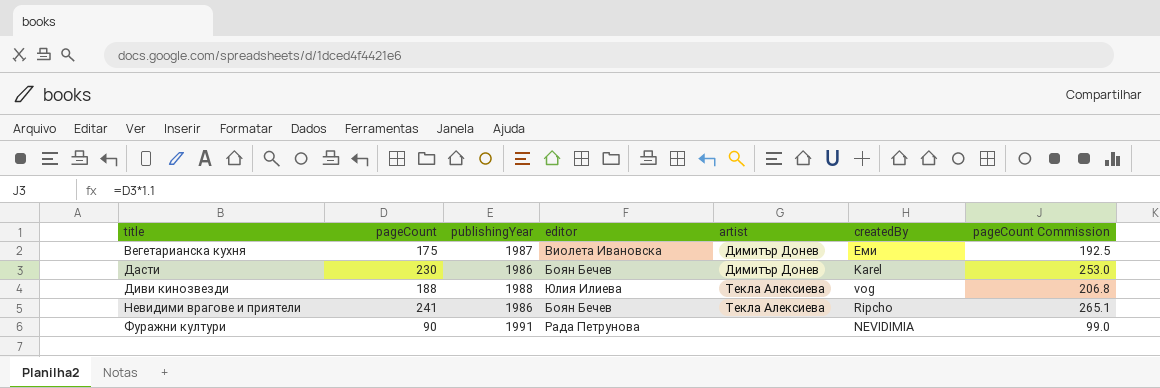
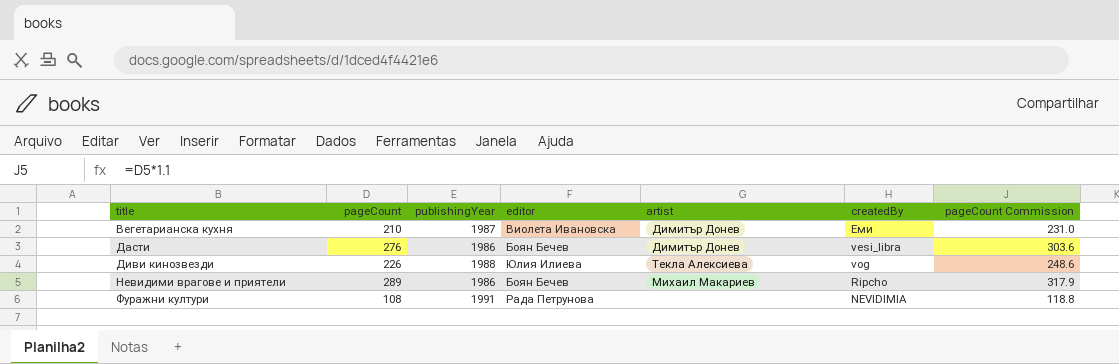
Вегетарианска кухня | pageCount: 175 -> 210
Вегетарианска кухня | pageCount Commission: 192.5 -> 231.0
Дасти | pageCount: 230 -> 276
Дасти | createdBy: Karel -> vesi_libra
Дасти | pageCount Commission: 253.0 -> 303.6
Диви кинозвезди | pageCount: 188 -> 226
Диви кинозвезди | pageCount Commission: 206.8 -> 248.6
Невидими врагове и приятели | pageCount: 241 -> 289
Невидими врагове и приятели | artist: Текла Алексиева -> Михаил Макариев
Невидими врагове и приятели | pageCount Commission: 265.1 -> 317.9
Фуражни култури | pageCount: 90 -> 108
Фуражни култури | pageCount Commission: 99.0 -> 118.8

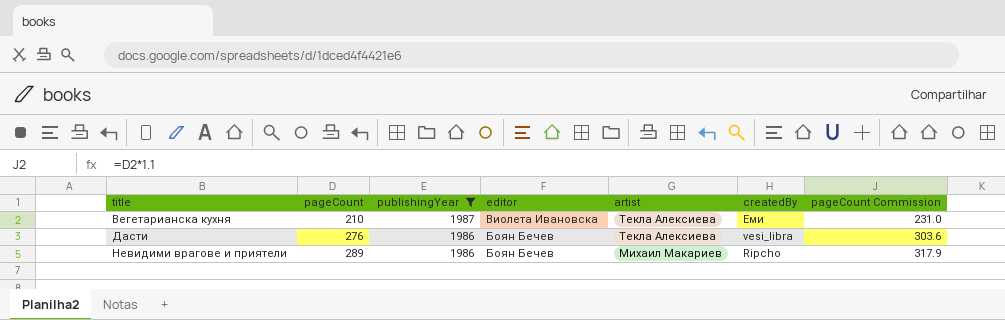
filter: none -> publishingYear <= 1987
Вегетарианска кухня | artist: Димитър Донев -> Текла Алексиева
Дасти | artist: Димитър Донев -> Текла Алексиева

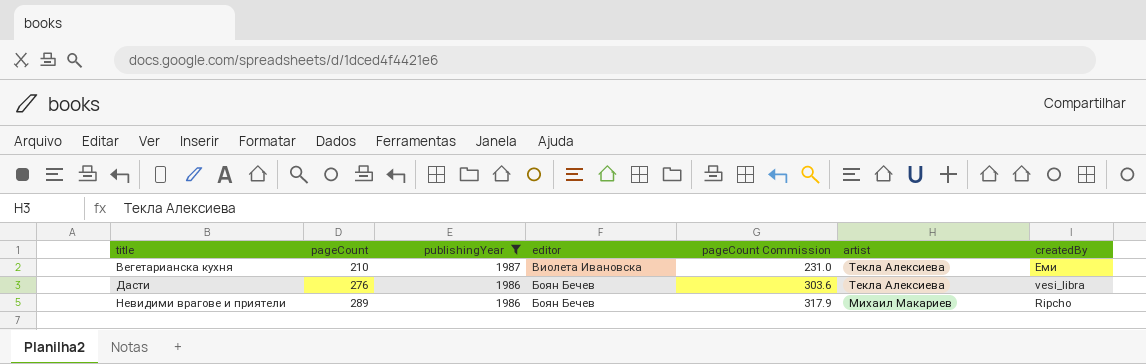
column pageCount Commission | position: 7 -> 5

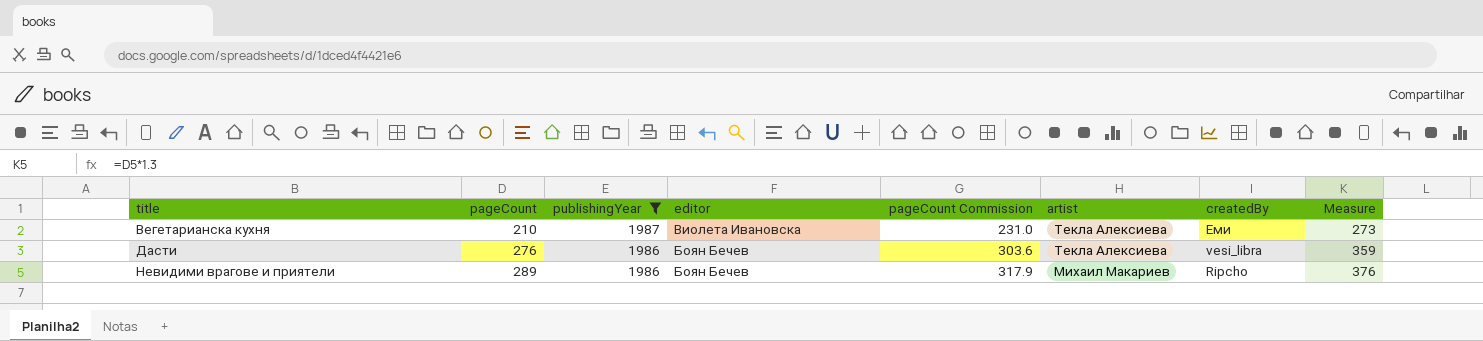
column Measure | formula: none -> [pageCount] * 1.3

